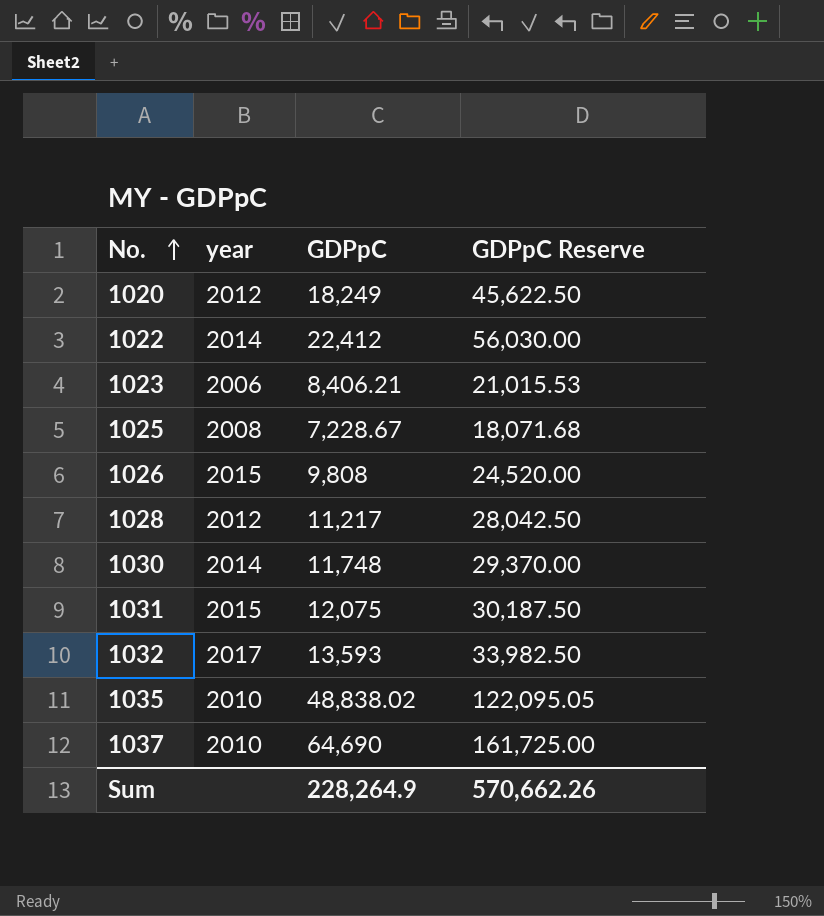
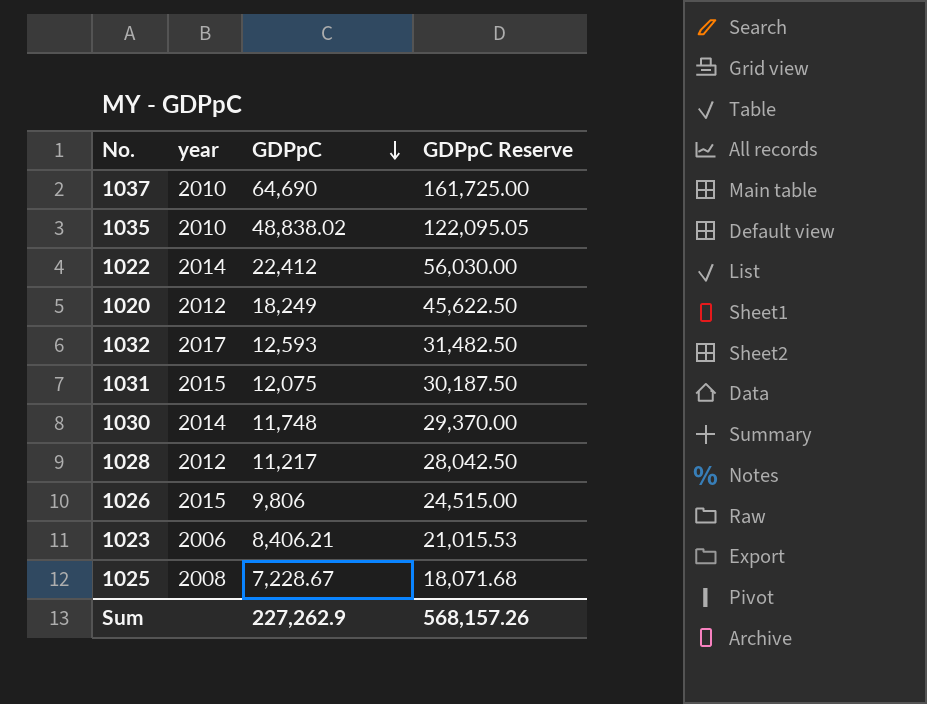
row order: No. ascending -> GDPpC descending
1032 | GDPpC: 13,593 -> 12,593
1032 | GDPpC Reserve: 33,982.50 -> 31,482.50
1026 | GDPpC: 9,808 -> 9,806
1026 | GDPpC Reserve: 24,520.00 -> 24,515.00
Sum | GDPpC: 228,264.9 -> 227,262.9
Sum | GDPpC Reserve: 570,662.26 -> 568,157.26

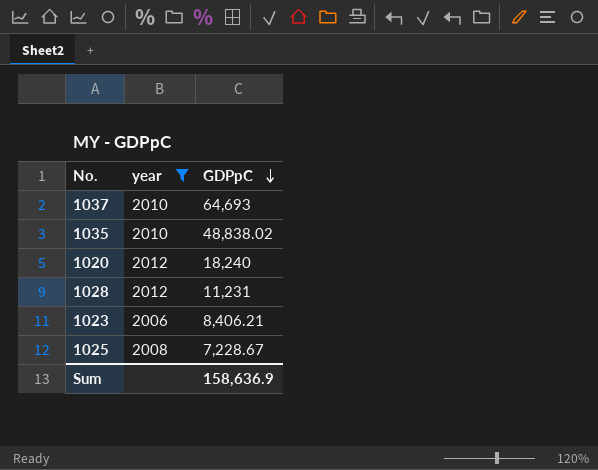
filter: none -> year <= 2012
column GDPpC Reserve | formula: [GDPpC] * 2.5 -> none
1037 | GDPpC: 64,690 -> 64,693
1020 | GDPpC: 18,249 -> 18,240
1028 | GDPpC: 11,217 -> 11,231
Sum | GDPpC: 227,262.9 -> 158,636.9

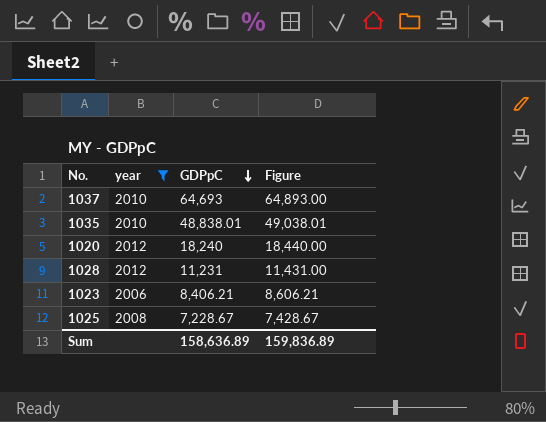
column Figure | formula: none -> [GDPpC] + 200
1035 | GDPpC: 48,838.02 -> 48,838.01
Sum | GDPpC: 158,636.9 -> 158,636.89

